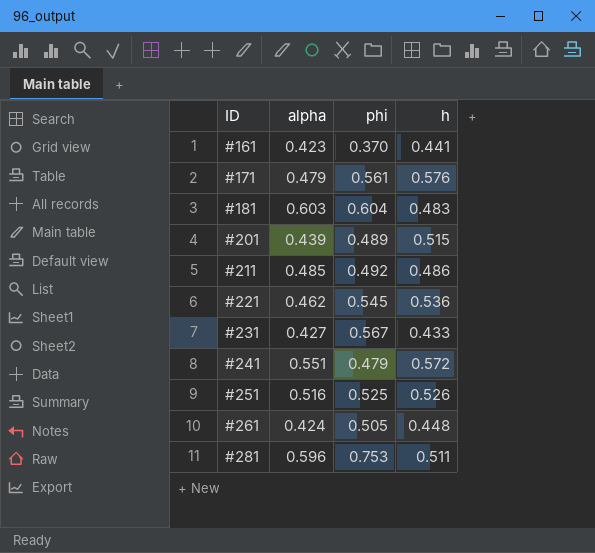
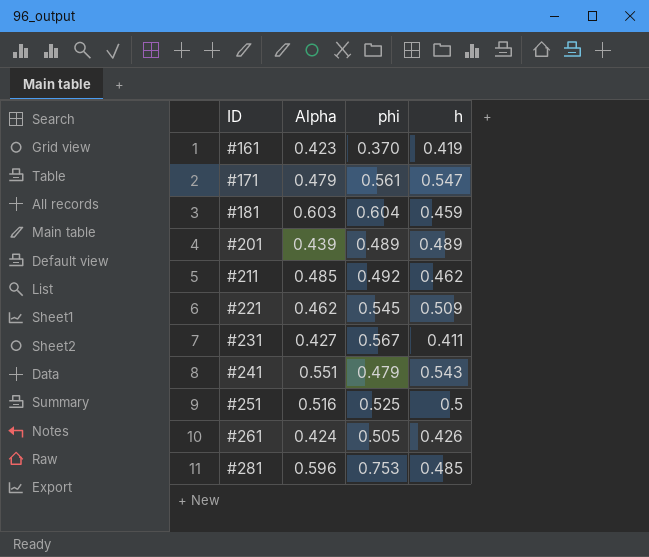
column name: alpha -> Alpha
#161 | h: 0.441 -> 0.419
#171 | h: 0.576 -> 0.547
#181 | h: 0.483 -> 0.459
#201 | h: 0.515 -> 0.489
#211 | h: 0.486 -> 0.462
#221 | h: 0.536 -> 0.509
#231 | h: 0.433 -> 0.411
#241 | h: 0.572 -> 0.543
#251 | h: 0.526 -> 0.5
#261 | h: 0.448 -> 0.426
#281 | h: 0.511 -> 0.485

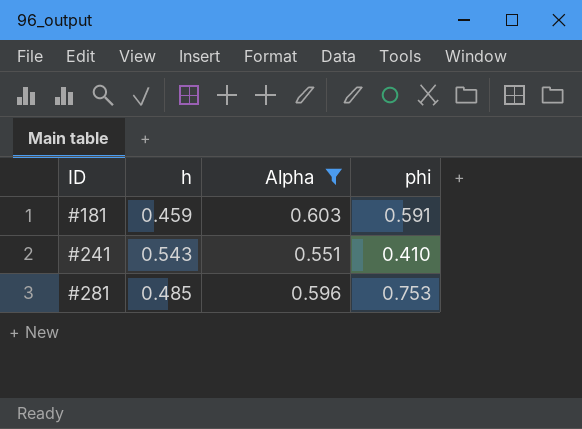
filter: none -> Alpha >= 0.551
column h | position: 4 -> 2
#181 | phi: 0.604 -> 0.591
#241 | phi: 0.479 -> 0.410

